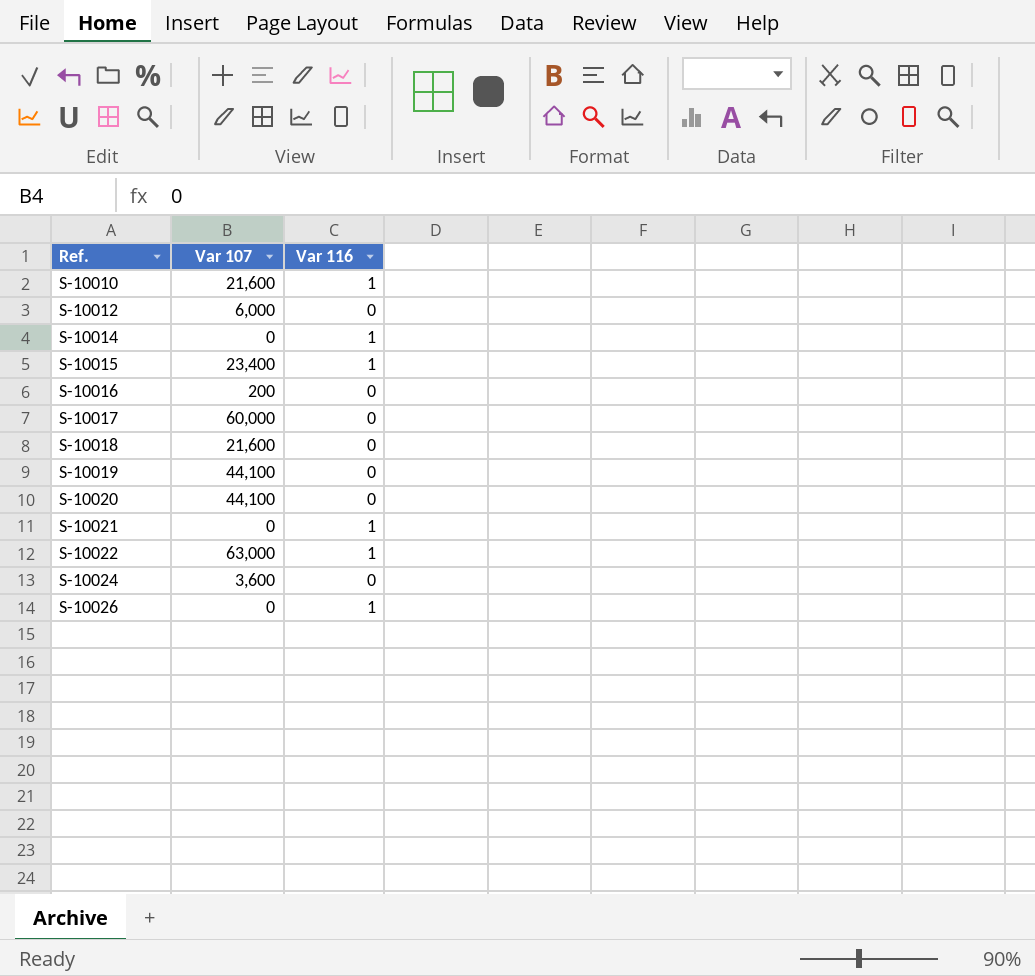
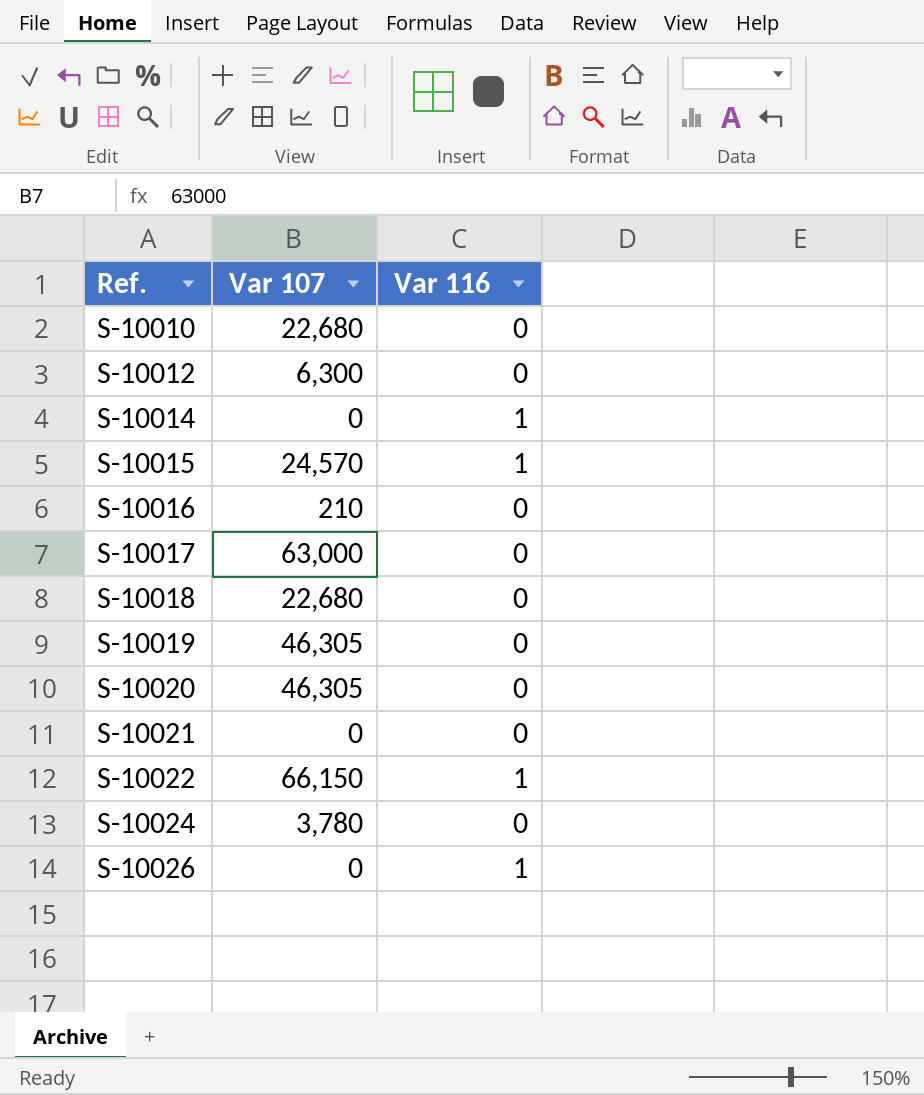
S-10010 | Var 107: 21,600 -> 22,680
S-10010 | Var 116: 1 -> 0
S-10012 | Var 107: 6,000 -> 6,300
S-10015 | Var 107: 23,400 -> 24,570
S-10016 | Var 107: 200 -> 210
S-10017 | Var 107: 60,000 -> 63,000
S-10018 | Var 107: 21,600 -> 22,680
S-10019 | Var 107: 44,100 -> 46,305
S-10020 | Var 107: 44,100 -> 46,305
S-10021 | Var 116: 1 -> 0
S-10022 | Var 107: 63,000 -> 66,150
S-10024 | Var 107: 3,600 -> 3,780

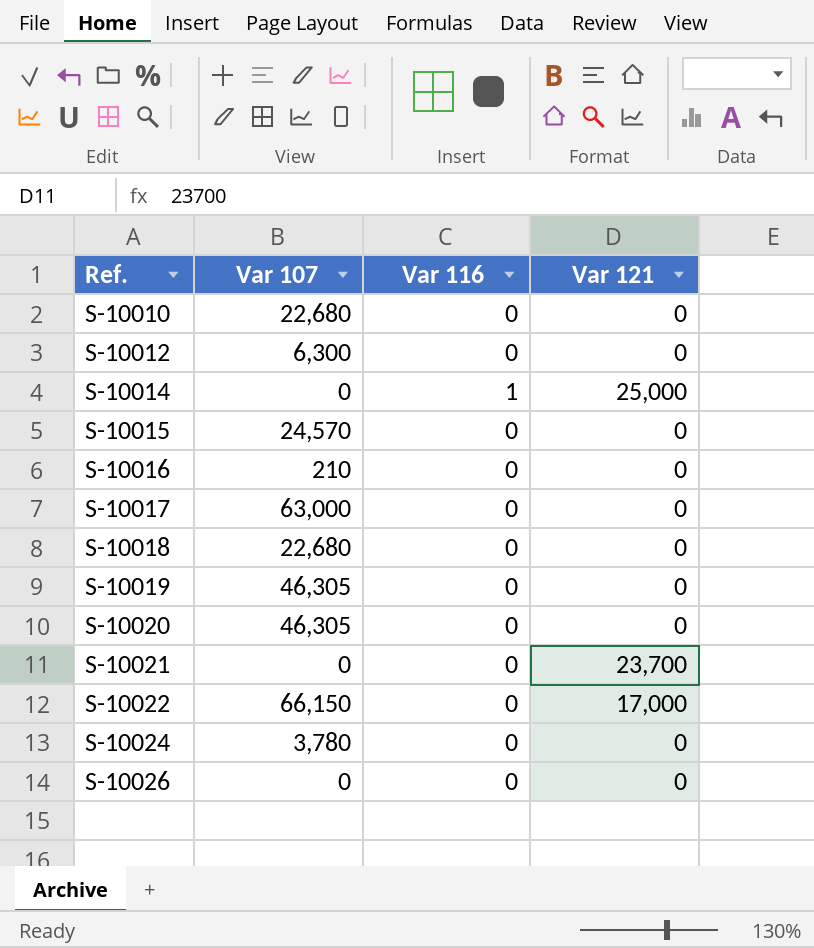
column Var 121 | position: none -> 4
S-10015 | Var 116: 1 -> 0
S-10022 | Var 116: 1 -> 0
S-10026 | Var 116: 1 -> 0

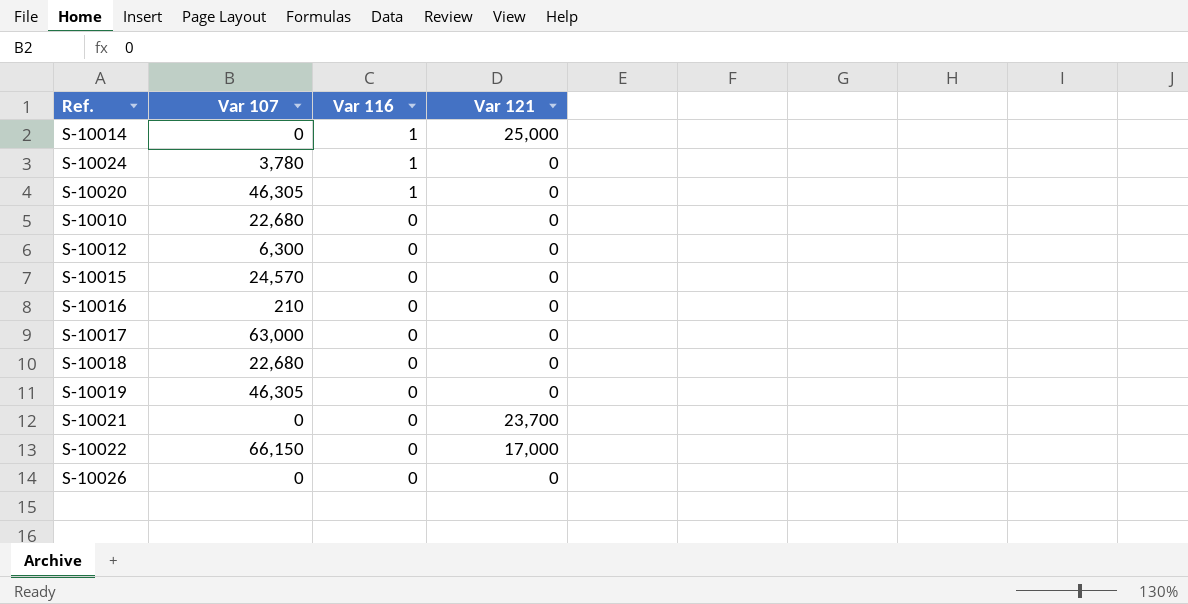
row order: Ref. ascending -> Var 116 descending
S-10024 | Var 116: 0 -> 1
S-10020 | Var 116: 0 -> 1

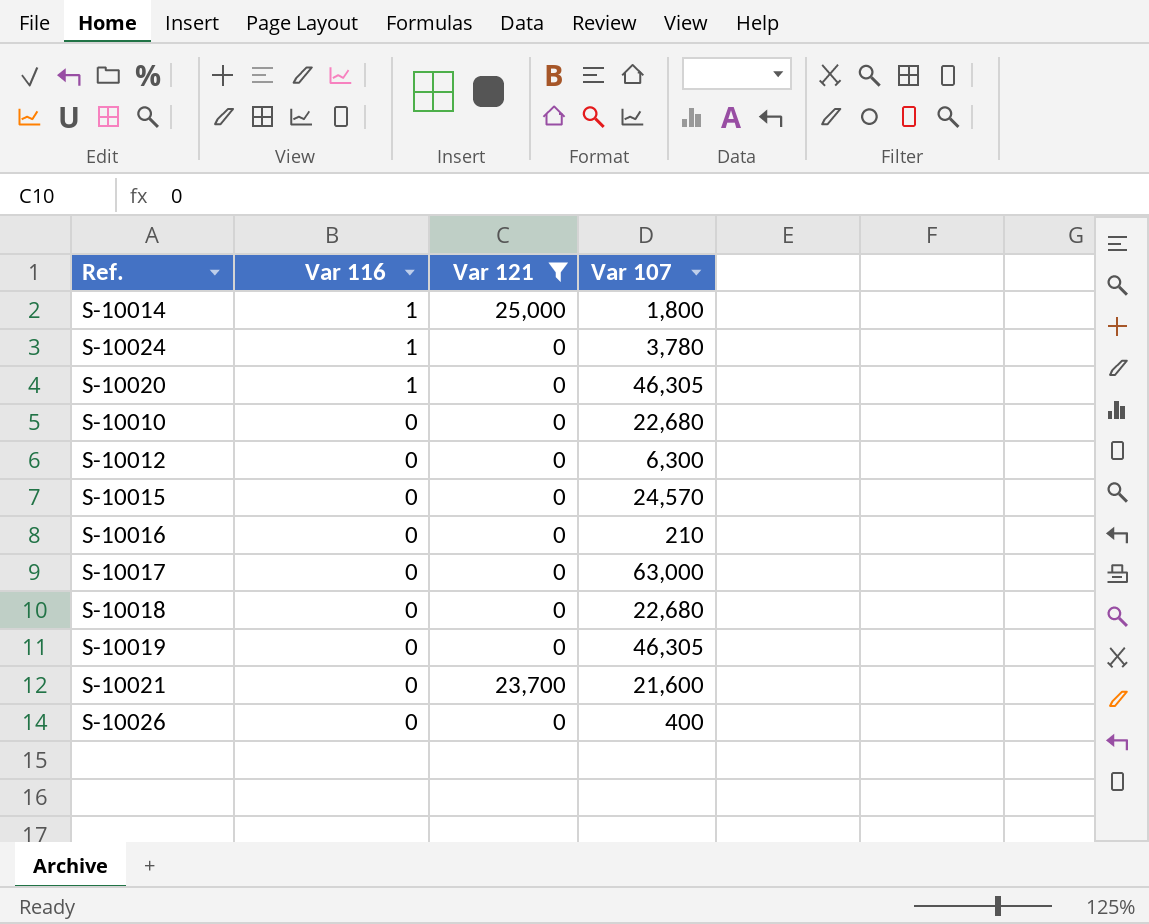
filter: none -> Var 121 != 17,000
column Var 107 | position: 2 -> 4
S-10014 | Var 107: 0 -> 1,800
S-10021 | Var 107: 0 -> 21,600
S-10026 | Var 107: 0 -> 400

